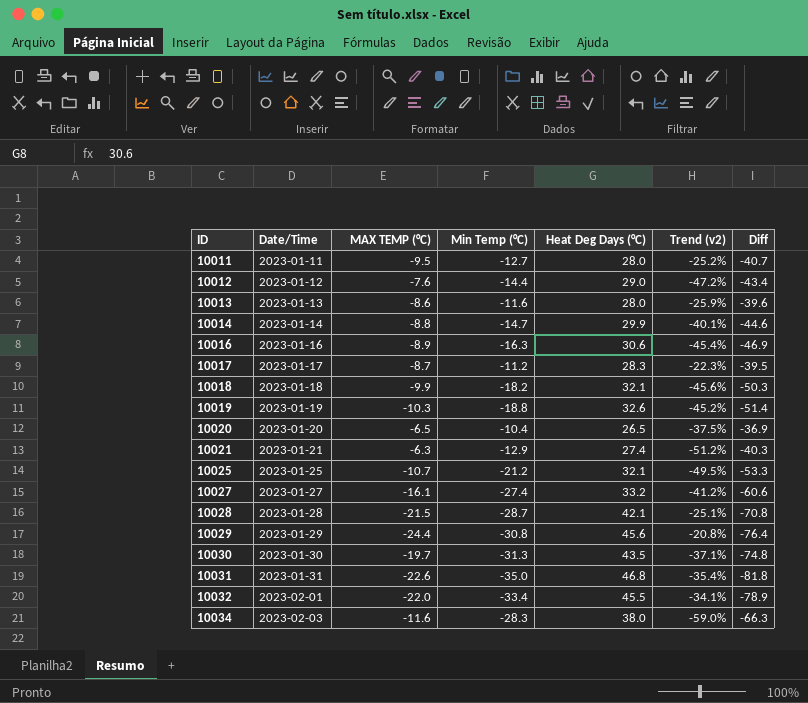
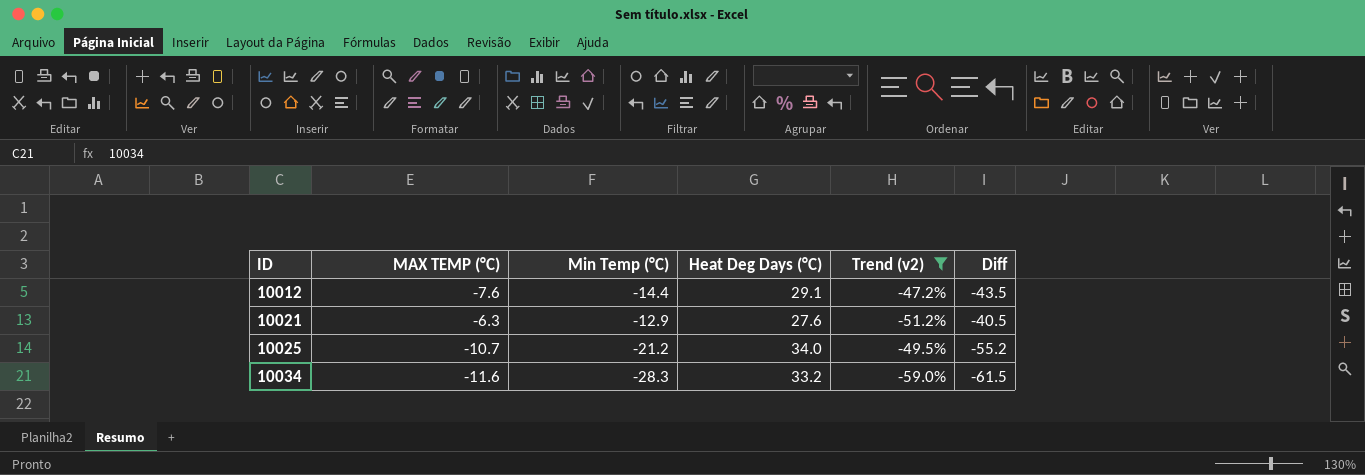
filter: none -> Trend (v2) <= -47.2%
column Date/Time | position: 2 -> none
10012 | Heat Deg Days (°C): 29.0 -> 29.1
10012 | Diff: -43.4 -> -43.5
10021 | Heat Deg Days (°C): 27.4 -> 27.6
10021 | Diff: -40.3 -> -40.5
10025 | Heat Deg Days (°C): 32.1 -> 34.0
10025 | Diff: -53.3 -> -55.2
10034 | Heat Deg Days (°C): 38.0 -> 33.2
10034 | Diff: -66.3 -> -61.5

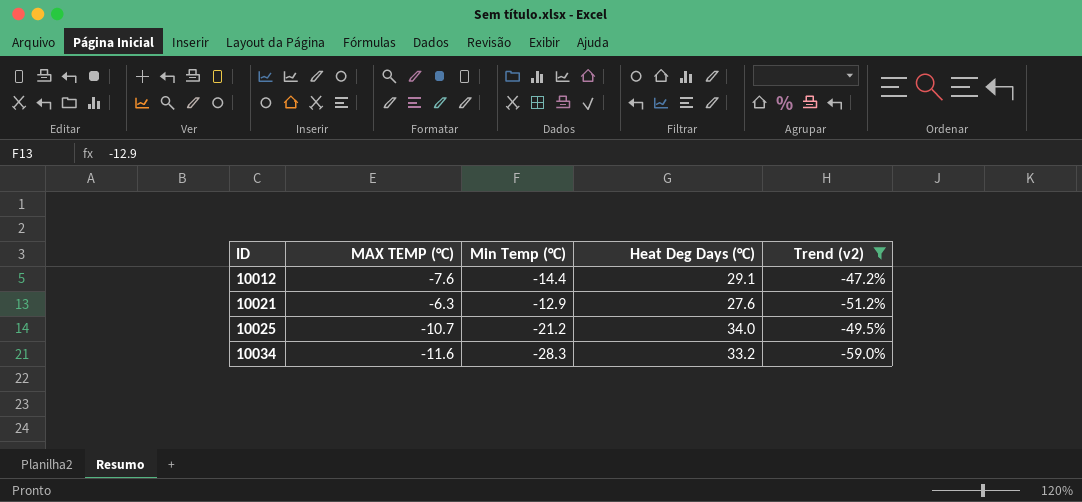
column Diff | formula: [Min Temp (°C)] - [Heat Deg Days (°C)] -> none

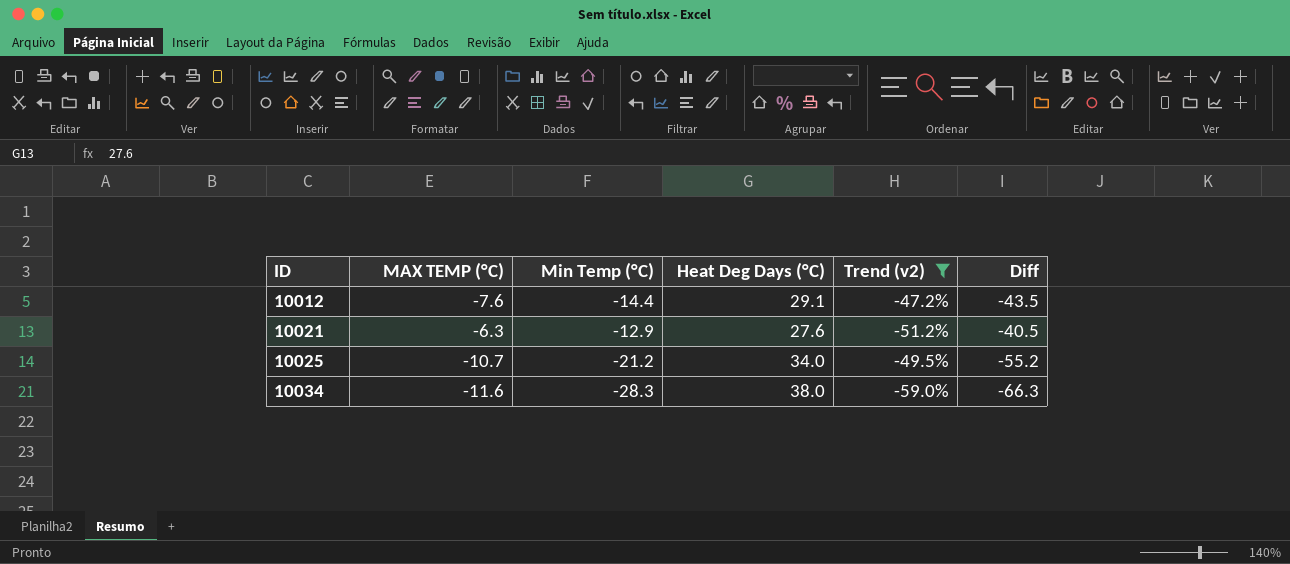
column Diff | formula: none -> [Min Temp (°C)] - [Heat Deg Days (°C)]
10034 | Heat Deg Days (°C): 33.2 -> 38.0

